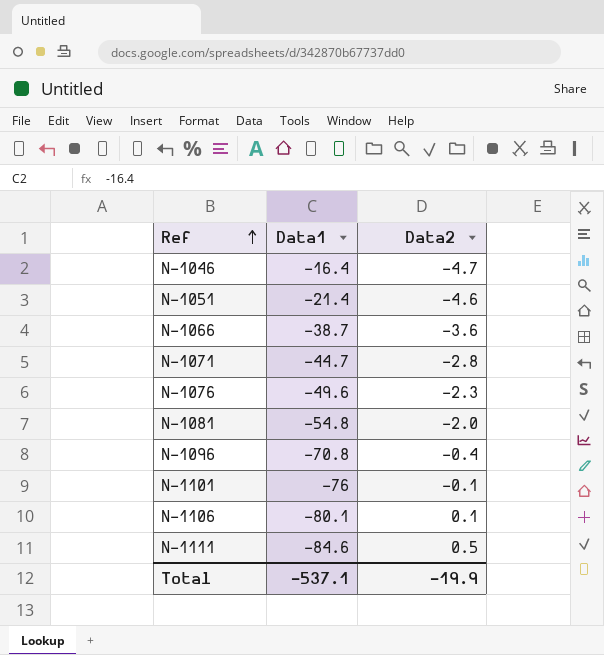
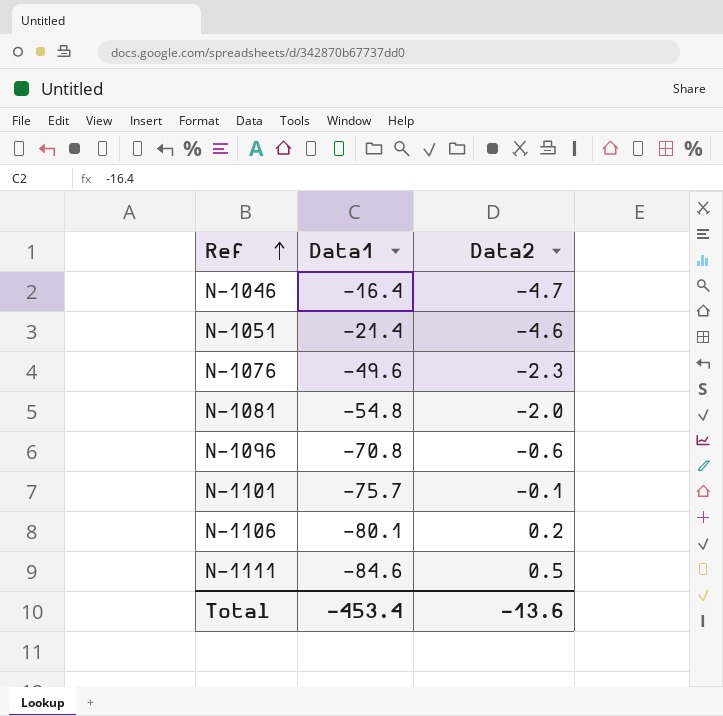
row N-1066: -38.7 | -3.6 -> none
row N-1071: -44.7 | -2.8 -> none
N-1096 | Data2: -0.4 -> -0.6
N-1101 | Data1: -76 -> -75.7
N-1106 | Data2: 0.1 -> 0.2
Total | Data1: -537.1 -> -453.4
Total | Data2: -19.9 -> -13.6

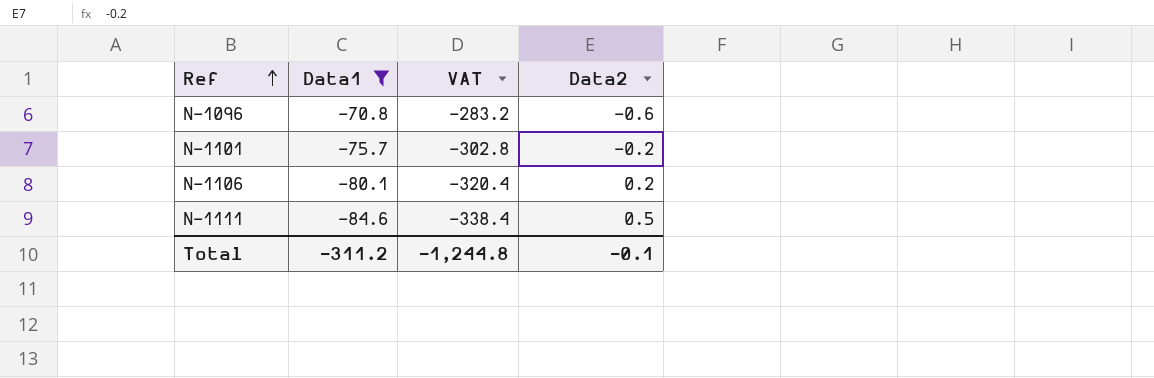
filter: none -> Data1 <= -70.8
column VAT | formula: none -> [Data1] * 4
N-1101 | Data2: -0.1 -> -0.2
Total | Data1: -453.4 -> -311.2
Total | Data2: -13.6 -> -0.1

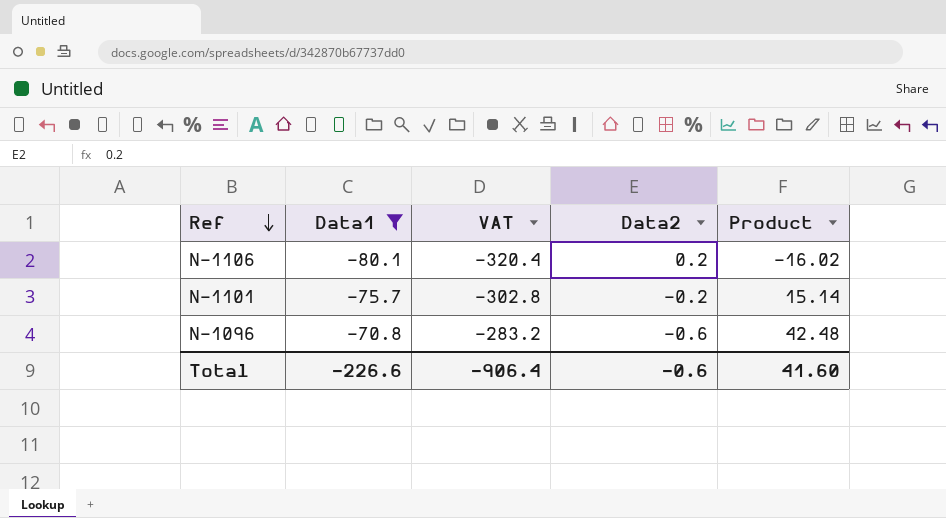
row order: Ref ascending -> Ref descending
column Product | formula: none -> [Data1] * [Data2]
row N-1111: -84.6 | -338.4 | 0.5 -> none
Total | Data1: -311.2 -> -226.6
Total | VAT: -1,244.8 -> -906.4
Total | Data2: -0.1 -> -0.6

